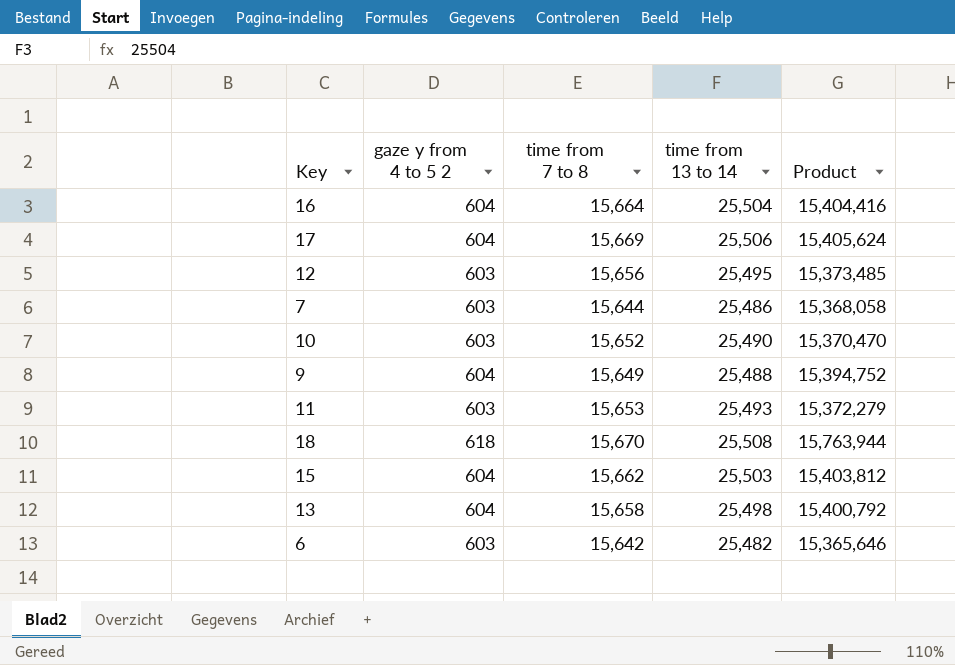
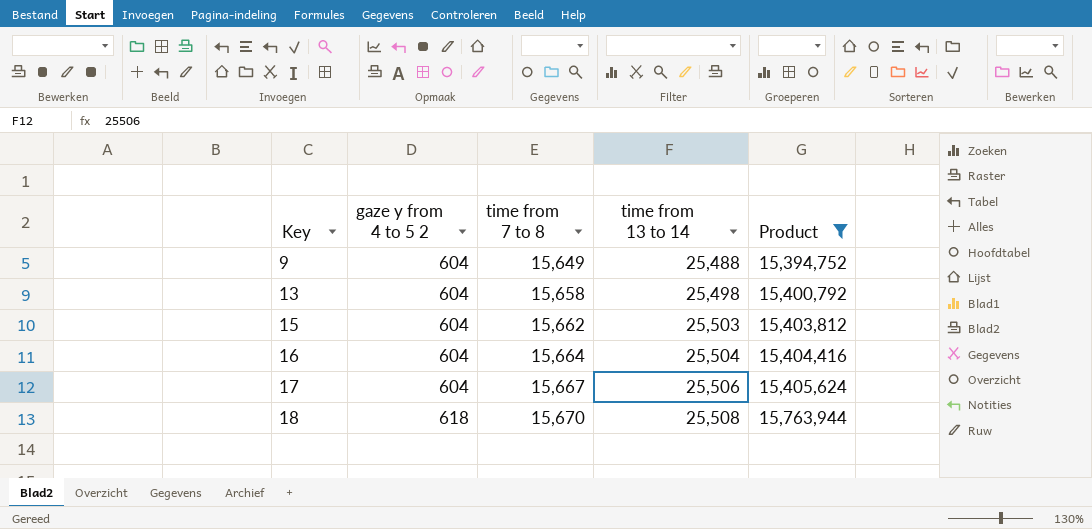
filter: none -> Product >= 15,394,752
row order: none -> Key ascending
17 | time from 7 to 8: 15,669 -> 15,667

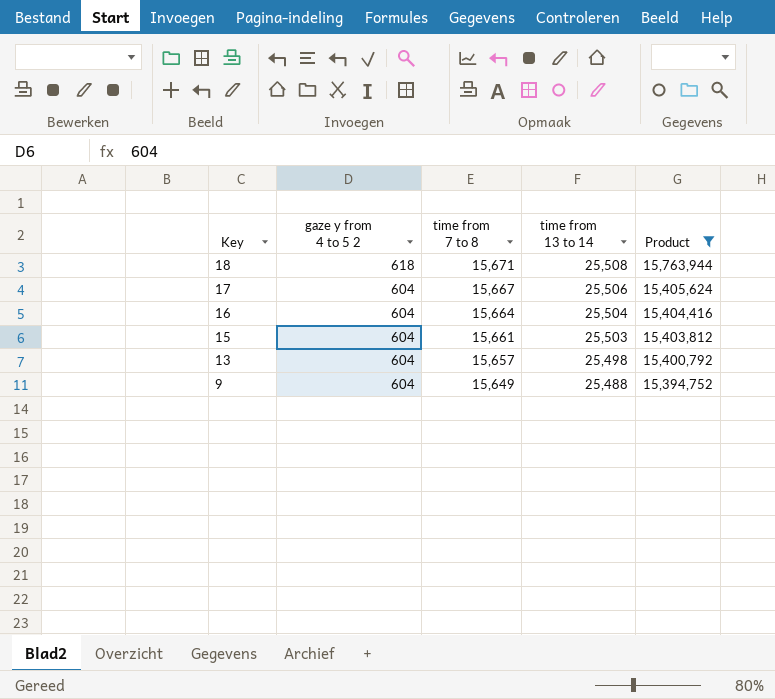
row order: Key ascending -> Key descending
18 | time from 7 to 8: 15,670 -> 15,671
15 | time from 7 to 8: 15,662 -> 15,661
13 | time from 7 to 8: 15,658 -> 15,657

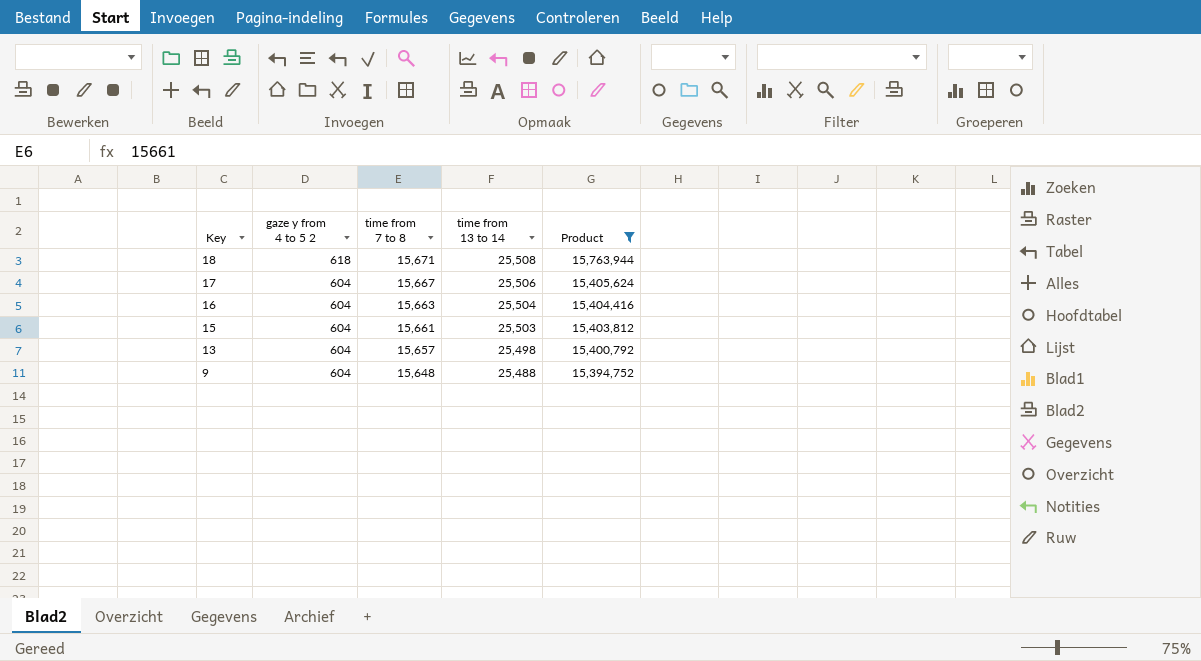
16 | time from 7 to 8: 15,664 -> 15,663
9 | time from 7 to 8: 15,649 -> 15,648

